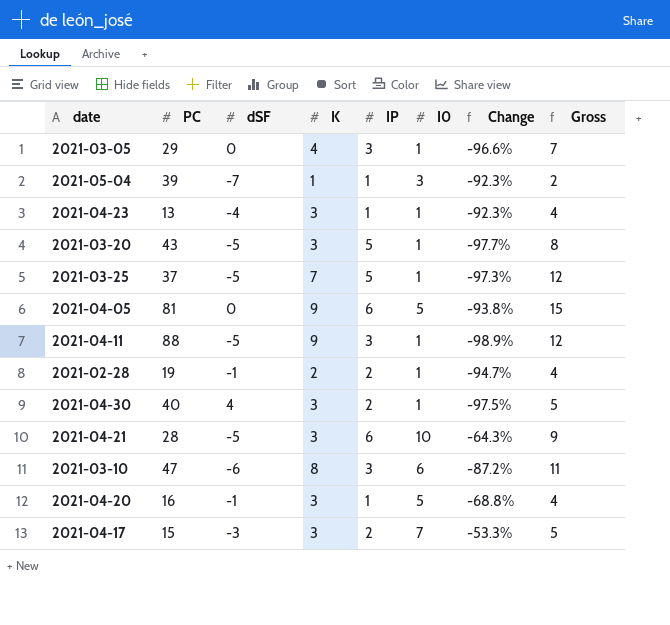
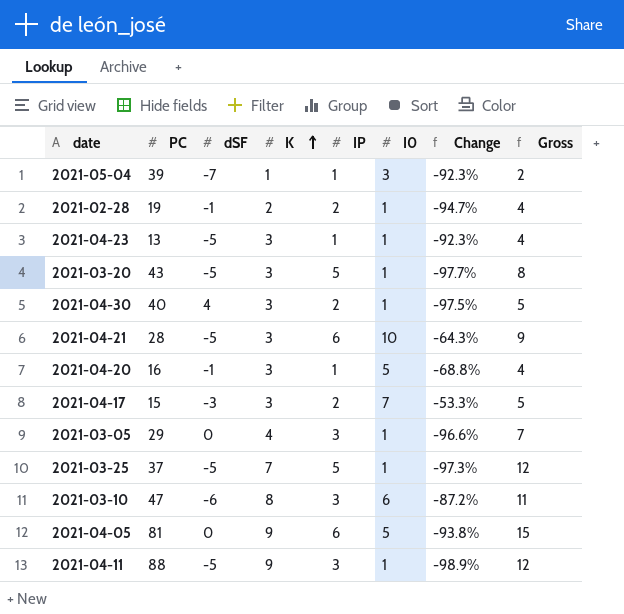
row order: none -> K ascending
2021-04-23 | dSF: -4 -> -5

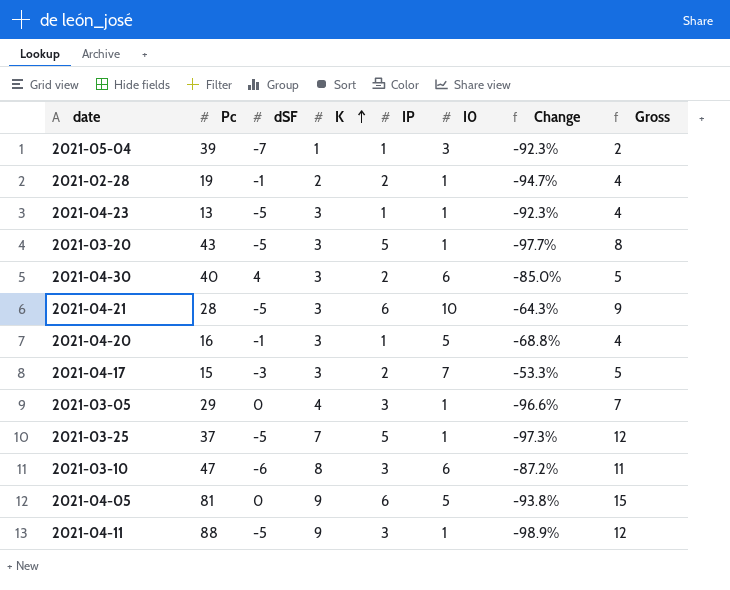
column name: PC -> Pc
2021-04-30 | I0: 1 -> 6
2021-04-30 | Change: -97.5% -> -85.0%

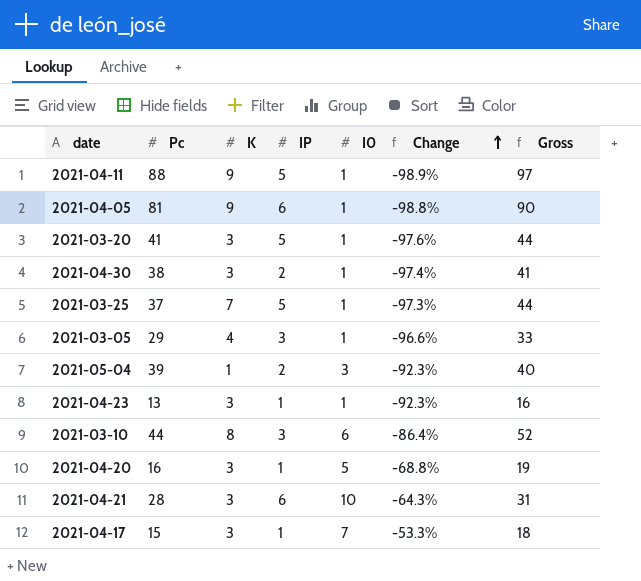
row order: K ascending -> Change ascending
column dSF | position: 3 -> none
column Gross | formula: [K] + [IP] -> [Pc] + [K]
row 2021-02-28: 19 | -1 | 2 | 2 | 1 | -94.7% | 4 -> none
2021-04-11 | IP: 3 -> 5
2021-04-05 | I0: 5 -> 1
2021-04-05 | Change: -93.8% -> -98.8%
2021-03-20 | Pc: 43 -> 41
2021-03-20 | Change: -97.7% -> -97.6%
2021-04-30 | Pc: 40 -> 38
2021-04-30 | I0: 6 -> 1
2021-04-30 | Change: -85.0% -> -97.4%
2021-05-04 | IP: 1 -> 2
2021-03-10 | Pc: 47 -> 44
2021-03-10 | Change: -87.2% -> -86.4%
2021-04-17 | IP: 2 -> 1

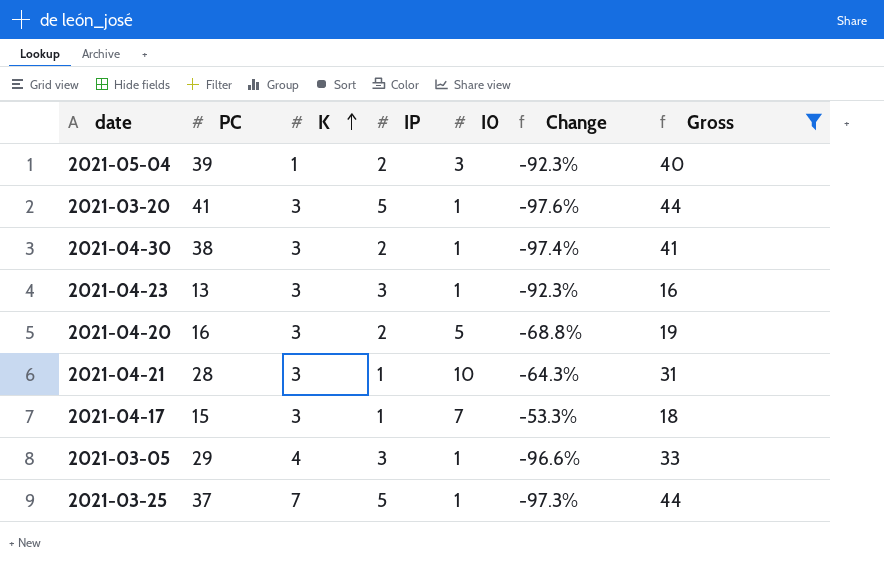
filter: none -> Gross <= 44
row order: Change ascending -> K ascending
column name: Pc -> PC
2021-04-23 | IP: 1 -> 3
2021-04-20 | IP: 1 -> 2
2021-04-21 | IP: 6 -> 1

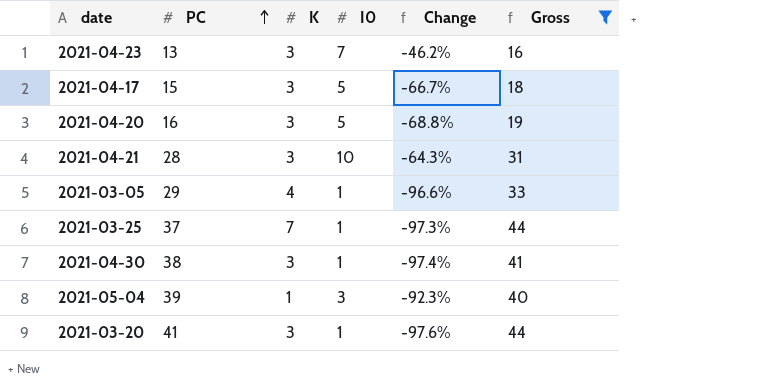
row order: K ascending -> PC ascending
column IP | position: 4 -> none
2021-04-23 | I0: 1 -> 7
2021-04-23 | Change: -92.3% -> -46.2%
2021-04-17 | I0: 7 -> 5
2021-04-17 | Change: -53.3% -> -66.7%

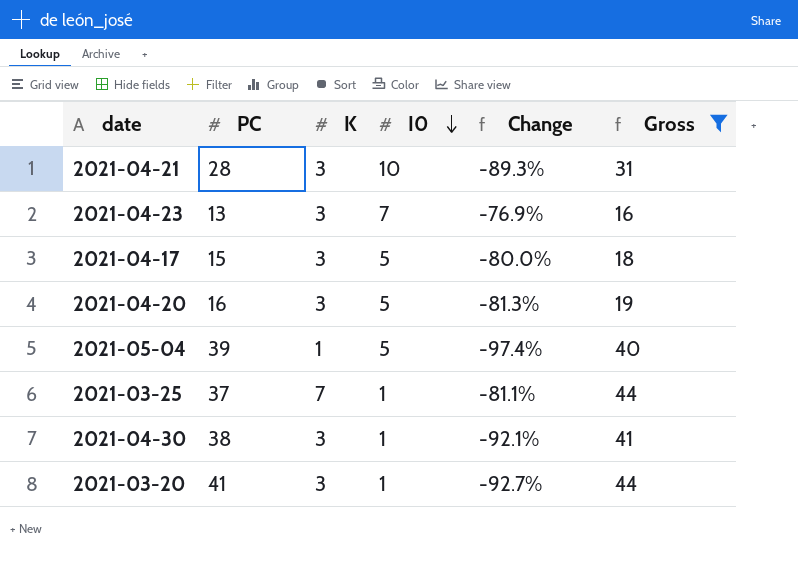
row order: PC ascending -> I0 descending
column Change | formula: ([I0] - [PC]) / [PC] -> ([K] - [PC]) / [PC]
row 2021-03-05: 29 | 4 | 1 | -96.6% | 33 -> none
2021-05-04 | I0: 3 -> 5

